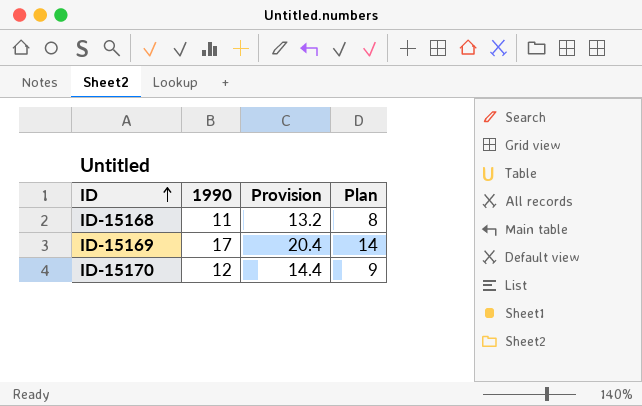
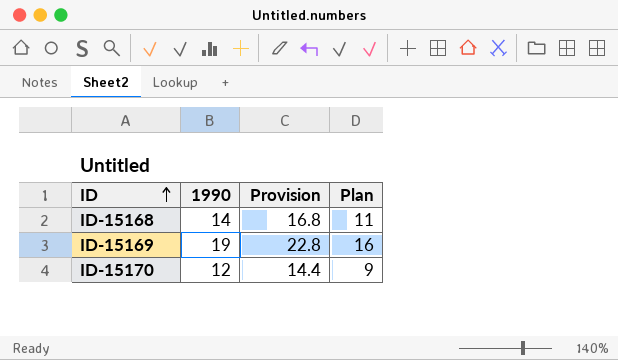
ID-15168 | 1990: 11 -> 14
ID-15168 | Provision: 13.2 -> 16.8
ID-15168 | Plan: 8 -> 11
ID-15169 | 1990: 17 -> 19
ID-15169 | Provision: 20.4 -> 22.8
ID-15169 | Plan: 14 -> 16

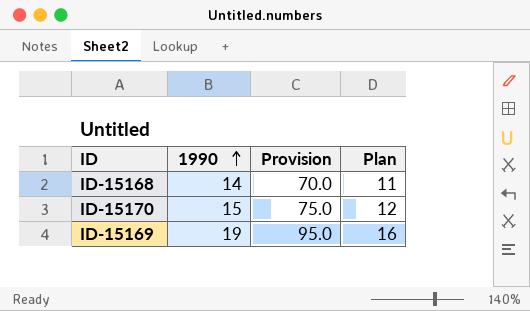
row order: ID ascending -> 1990 ascending
column Provision | formula: [1990] * 1.2 -> [1990] * 5
ID-15170 | 1990: 12 -> 15
ID-15170 | Plan: 9 -> 12

